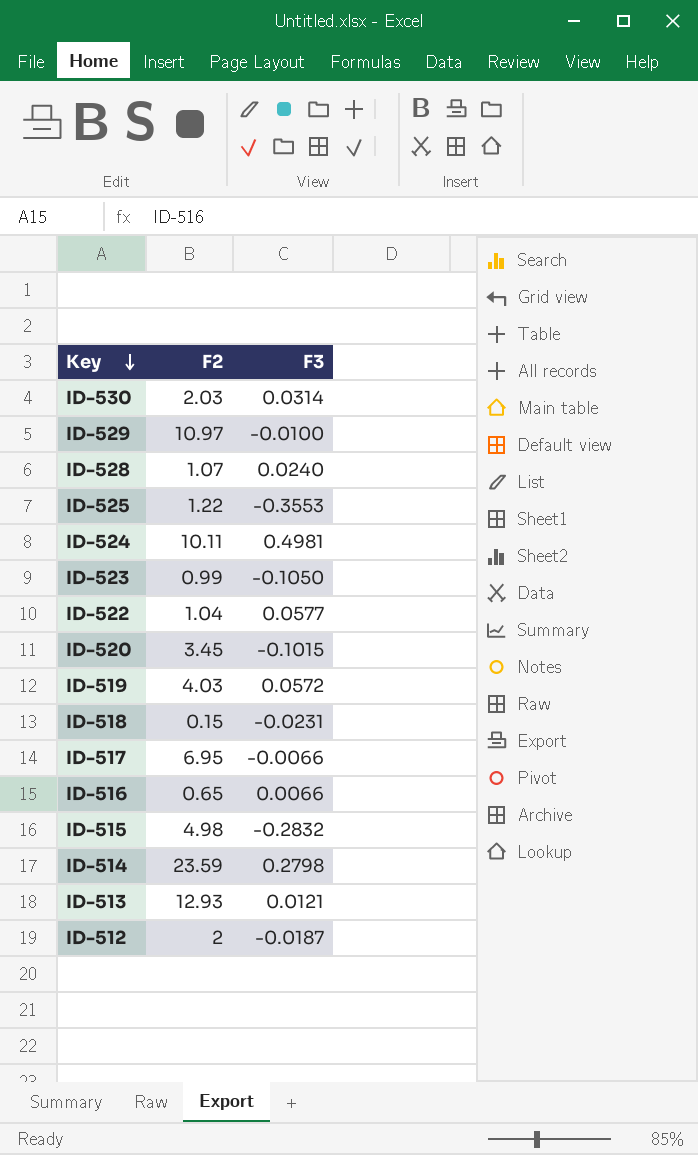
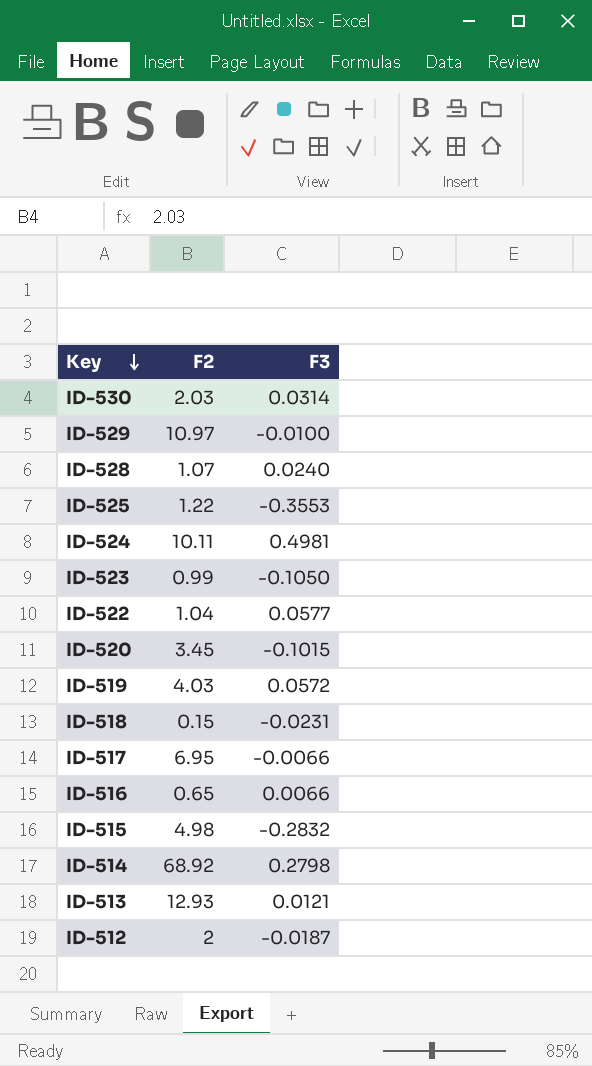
ID-514 | F2: 23.59 -> 68.92

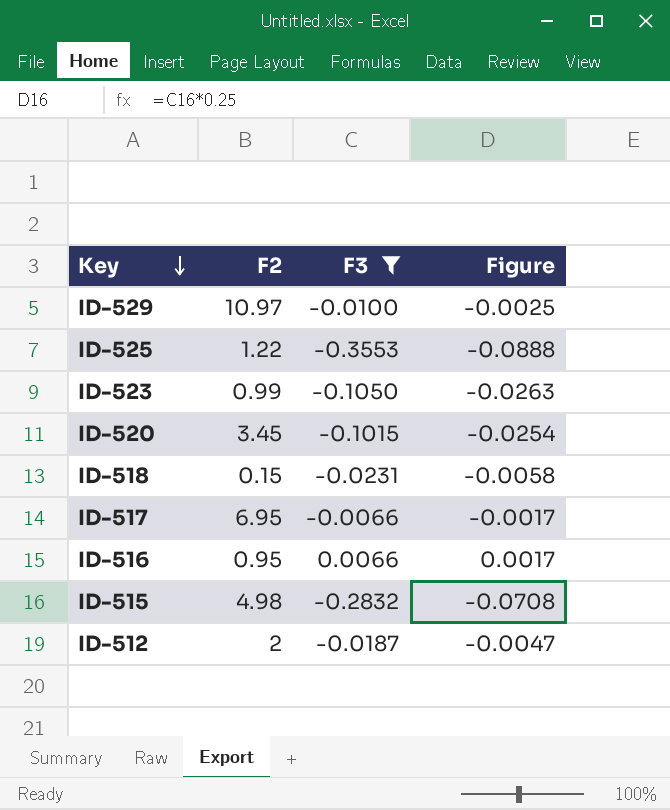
filter: none -> F3 <= 0.0066
column Figure | formula: none -> [F3] * 0.25
ID-516 | F2: 0.65 -> 0.95

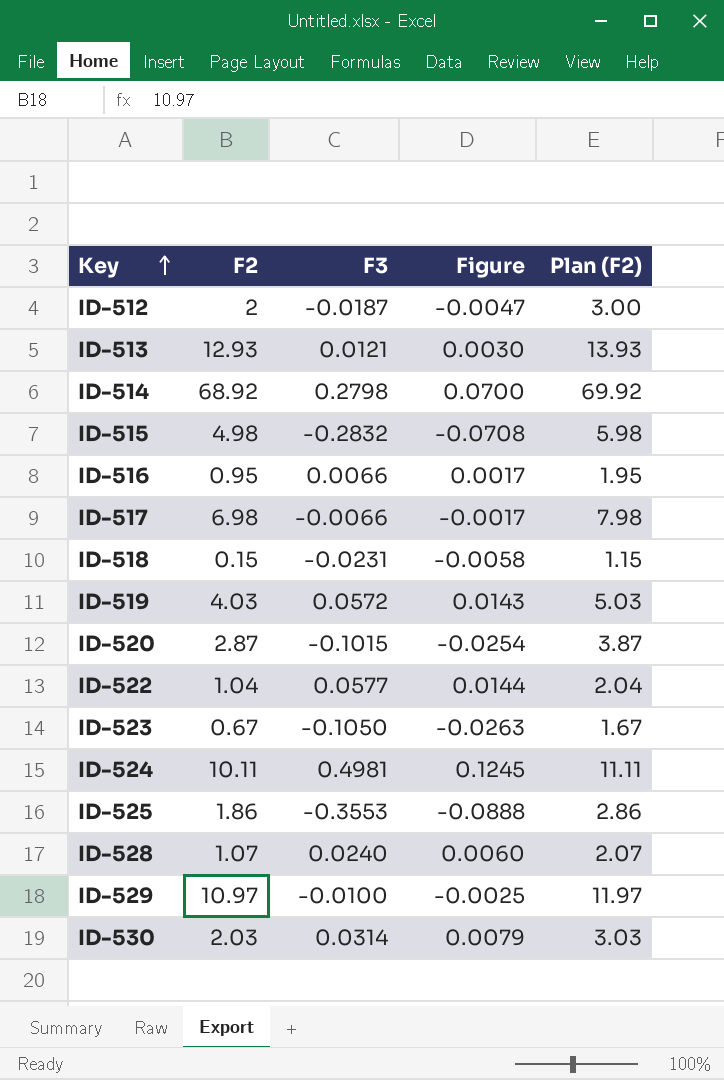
filter: F3 <= 0.0066 -> none
row order: Key descending -> Key ascending
column Plan (F2) | formula: none -> [F2] + 1
ID-517 | F2: 6.95 -> 6.98
ID-520 | F2: 3.45 -> 2.87
ID-523 | F2: 0.99 -> 0.67
ID-525 | F2: 1.22 -> 1.86

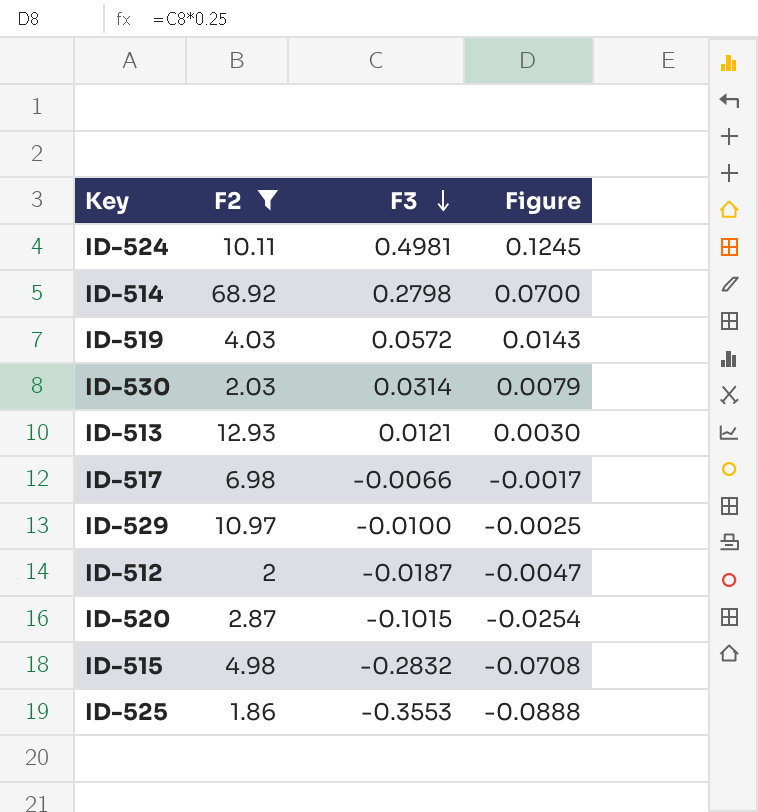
filter: none -> F2 >= 1.86
row order: Key ascending -> F3 descending
column Plan (F2) | formula: [F2] + 1 -> none

